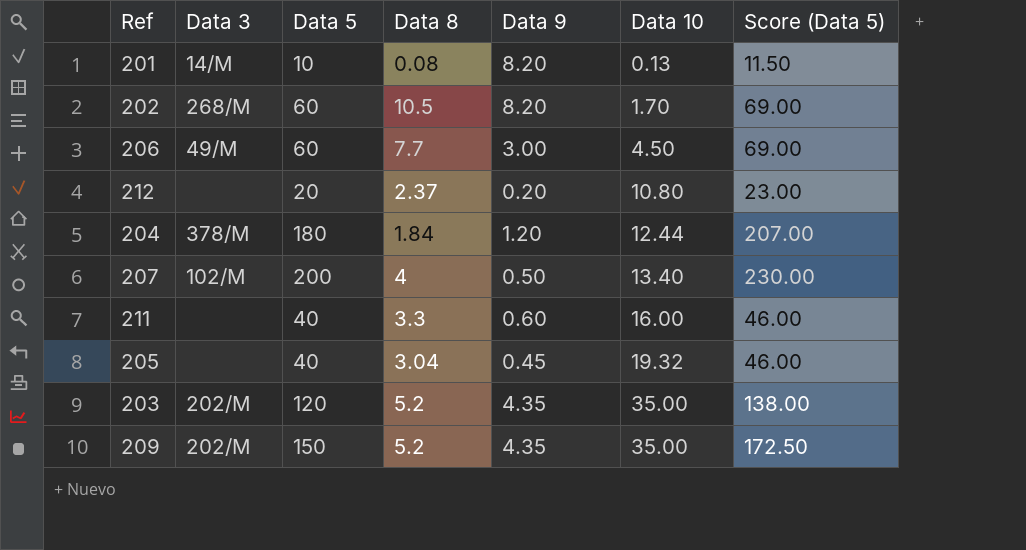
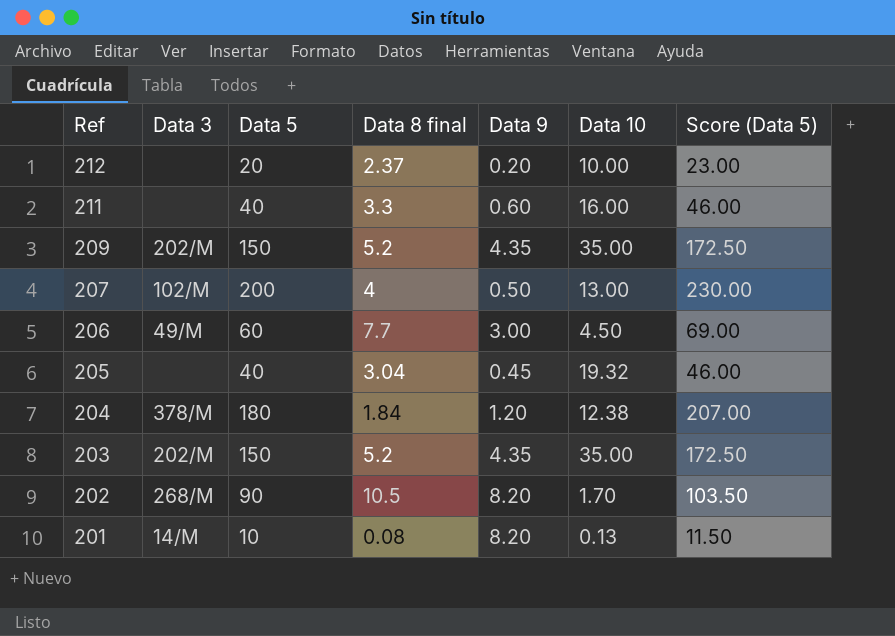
row order: Data 10 ascending -> Ref descending
column name: Data 8 -> Data 8 final
212 | Data 10: 10.80 -> 10.00
207 | Data 10: 13.40 -> 13.00
204 | Data 10: 12.44 -> 12.38
203 | Data 5: 120 -> 150
203 | Score (Data 5): 138.00 -> 172.50
202 | Data 5: 60 -> 90
202 | Score (Data 5): 69.00 -> 103.50

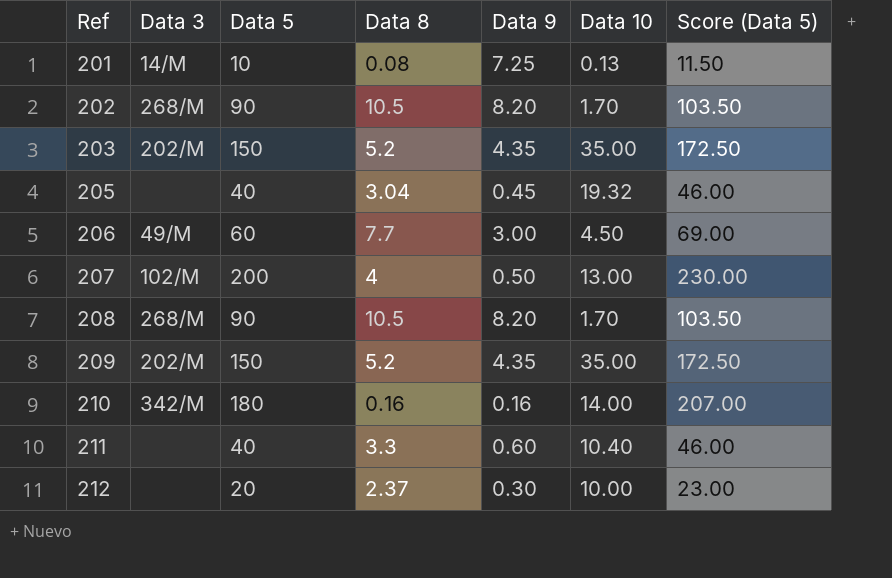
row order: Ref descending -> Ref ascending
column name: Data 8 final -> Data 8
row 204: 378/М | 180 | 1.84 | 1.20 | 12.38 | 207.00 -> none
201 | Data 9: 8.20 -> 7.25
row 208: none -> 268/М | 90 | 10.5 | 8.20 | 1.70 | 103.50
row 210: none -> 342/М | 180 | 0.16 | 0.16 | 14.00 | 207.00
211 | Data 10: 16.00 -> 10.40
212 | Data 9: 0.20 -> 0.30

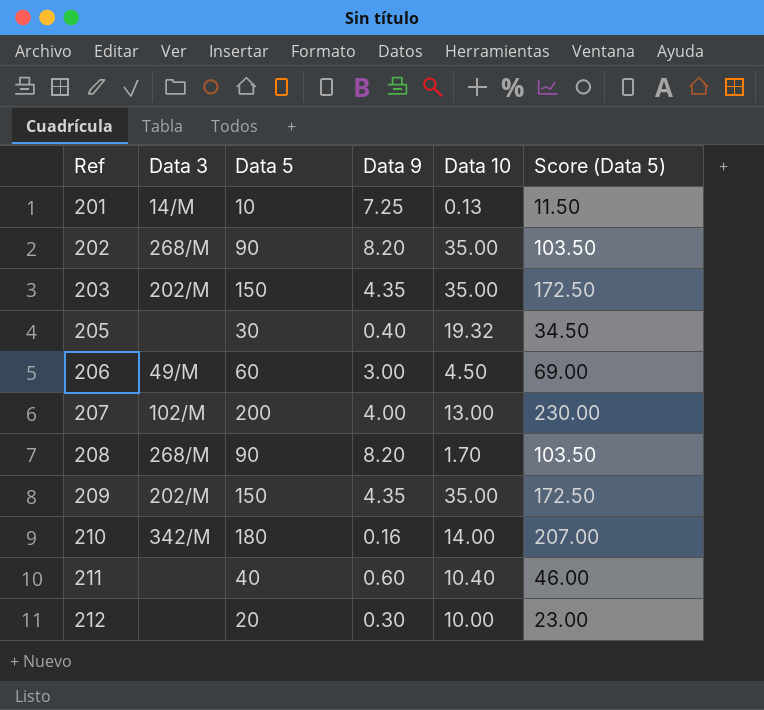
column Data 8 | position: 4 -> none
202 | Data 10: 1.70 -> 35.00
205 | Data 5: 40 -> 30
205 | Data 9: 0.45 -> 0.40
205 | Score (Data 5): 46.00 -> 34.50
207 | Data 9: 0.50 -> 4.00

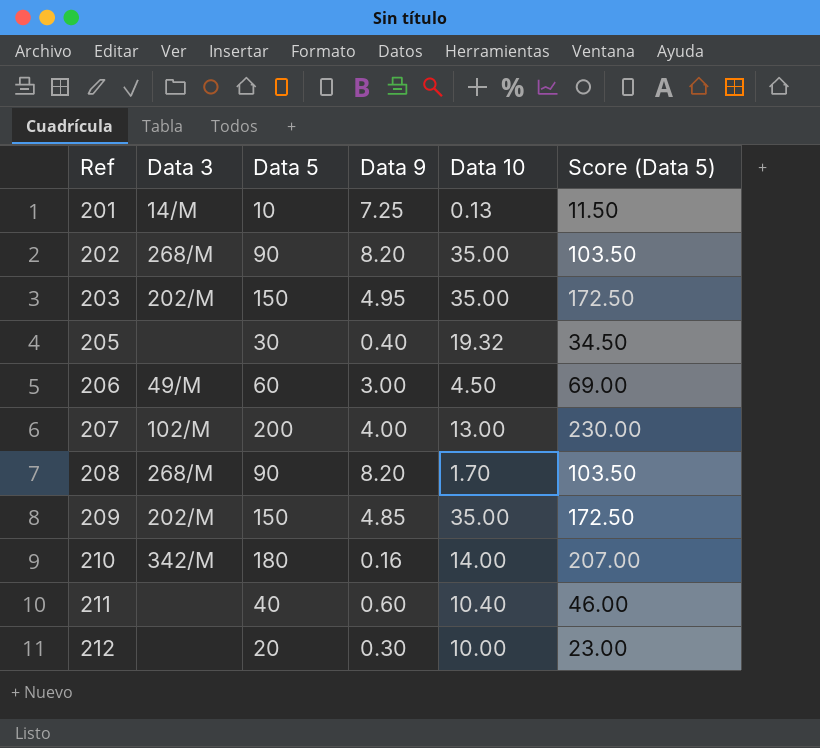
203 | Data 9: 4.35 -> 4.95
209 | Data 9: 4.35 -> 4.85

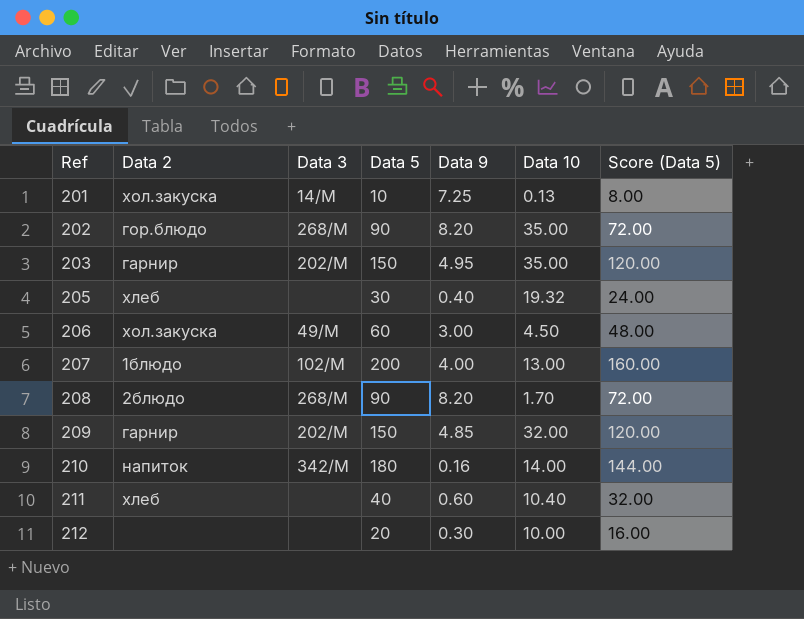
column Data 2 | position: none -> 2
column Score (Data 5) | formula: [Data 5] * 1.15 -> [Data 5] * 0.8
209 | Data 10: 35.00 -> 32.00

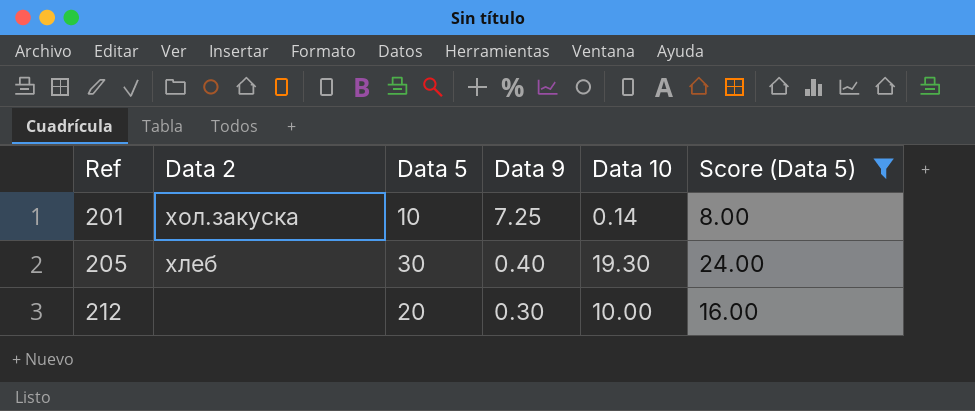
filter: none -> Score (Data 5) <= 24.00
column Data 3 | position: 3 -> none
201 | Data 10: 0.13 -> 0.14
205 | Data 10: 19.32 -> 19.30

